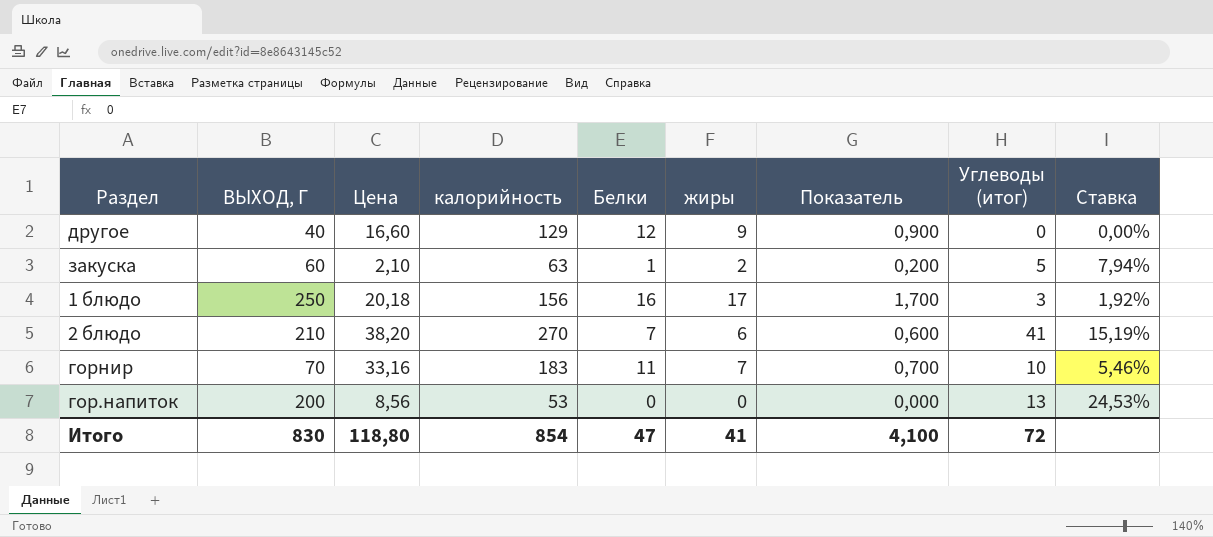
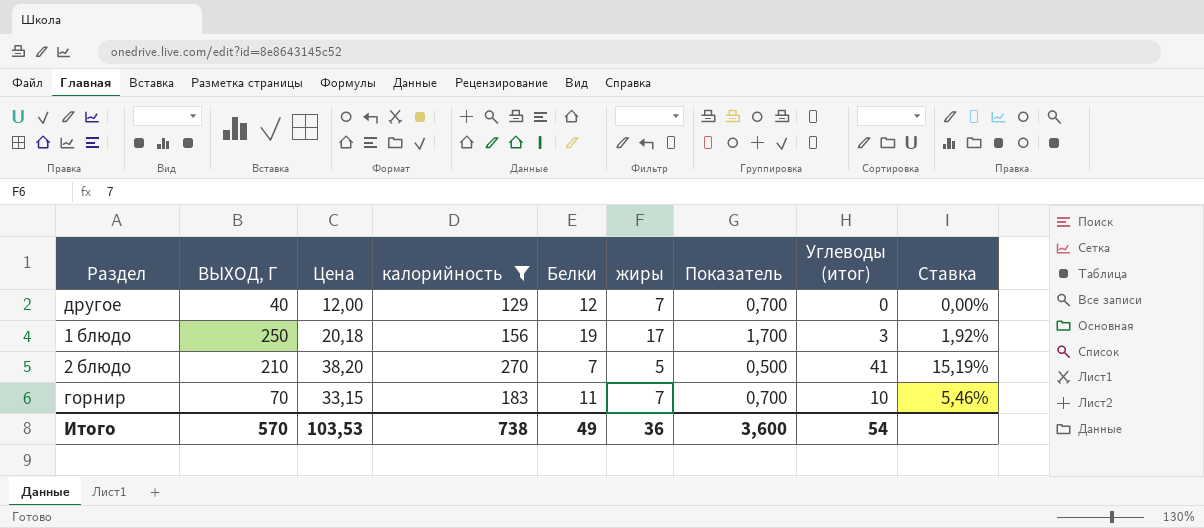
filter: none -> калорийность >= 129
другое | Цена: 16,60 -> 12,00
другое | жиры: 9 -> 7
другое | Показатель: 0,900 -> 0,700
1 блюдо | Белки: 16 -> 19
2 блюдо | жиры: 6 -> 5
2 блюдо | Показатель: 0,600 -> 0,500
горнир | Цена: 33,16 -> 33,15
Итого | ВЫХОД, Г: 830 -> 570
Итого | Цена: 118,80 -> 103,53
Итого | калорийность: 854 -> 738
Итого | Белки: 47 -> 49
Итого | жиры: 41 -> 36
Итого | Показатель: 4,100 -> 3,600
Итого | Углеводы (итог): 72 -> 54

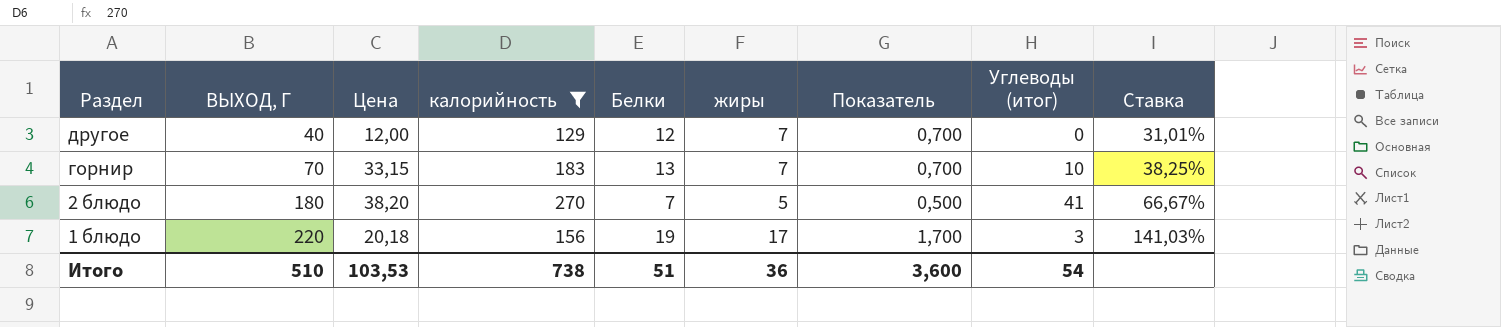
row order: none -> Раздел descending
column Ставка | formula: [Углеводы (итог)] / [калорийность] -> [ВЫХОД, Г] / [калорийность]
горнир | Белки: 11 -> 13
2 блюдо | ВЫХОД, Г: 210 -> 180
1 блюдо | ВЫХОД, Г: 250 -> 220
Итого | ВЫХОД, Г: 570 -> 510
Итого | Белки: 49 -> 51

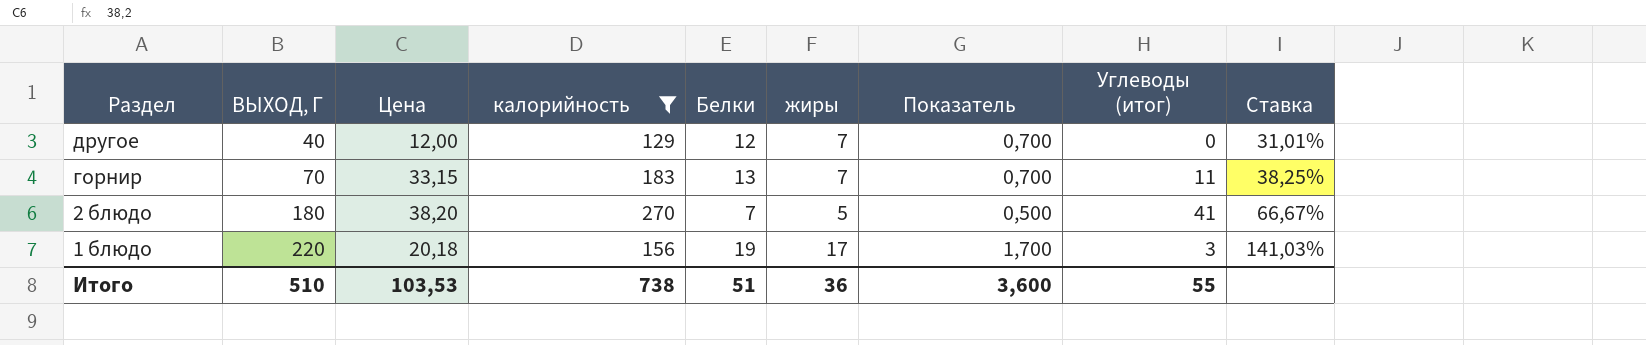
горнир | Углеводы (итог): 10 -> 11
Итого | Углеводы (итог): 54 -> 55

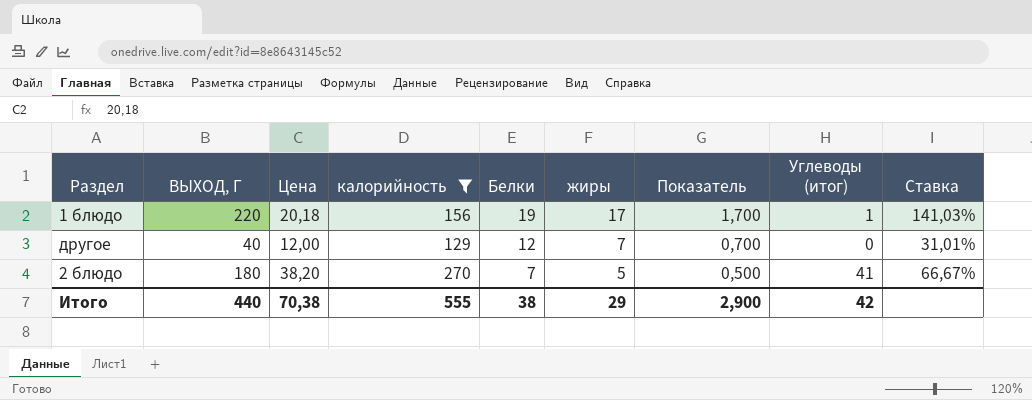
row order: Раздел descending -> Белки descending
row горнир: 70 | 33,15 | 183 | 13 | 7 | 0,700 | 11 | 38,25% -> none
1 блюдо | Углеводы (итог): 3 -> 1
Итого | ВЫХОД, Г: 510 -> 440
Итого | Цена: 103,53 -> 70,38
Итого | калорийность: 738 -> 555
Итого | Белки: 51 -> 38
Итого | жиры: 36 -> 29
Итого | Показатель: 3,600 -> 2,900
Итого | Углеводы (итог): 55 -> 42

